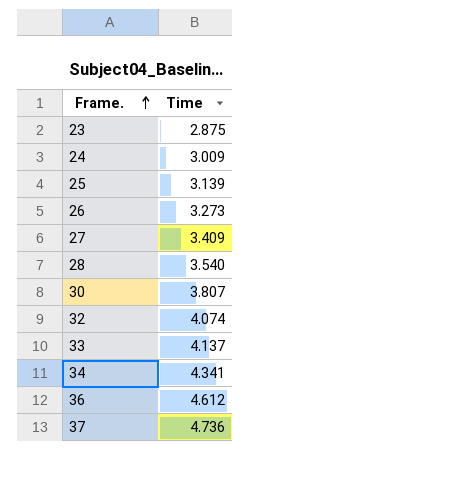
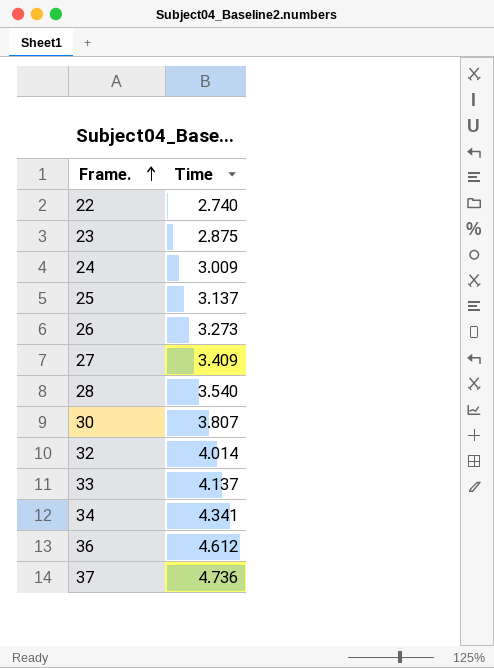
row 22: none -> 2.740
25 | Time: 3.139 -> 3.137
32 | Time: 4.074 -> 4.014

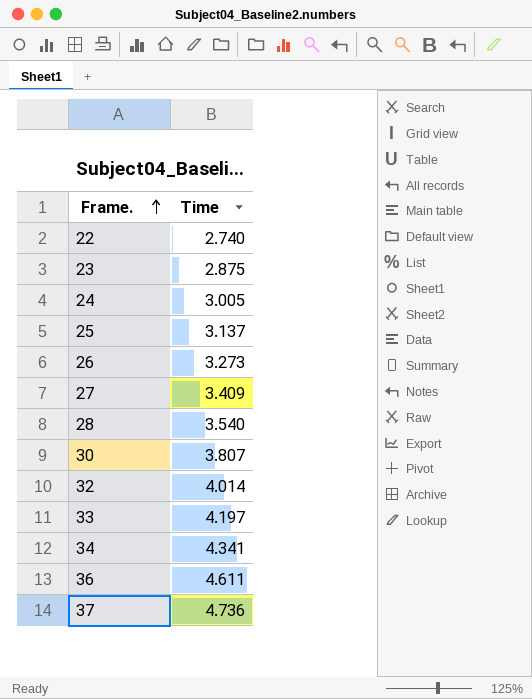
24 | Time: 3.009 -> 3.005
33 | Time: 4.137 -> 4.197
36 | Time: 4.612 -> 4.611

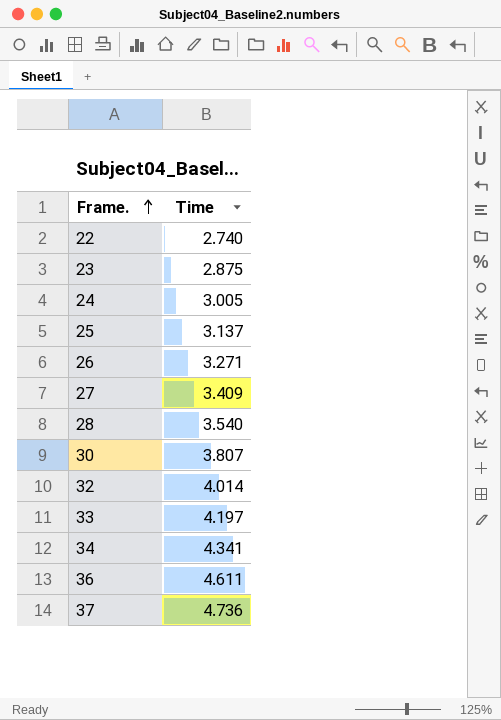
26 | Time: 3.273 -> 3.271

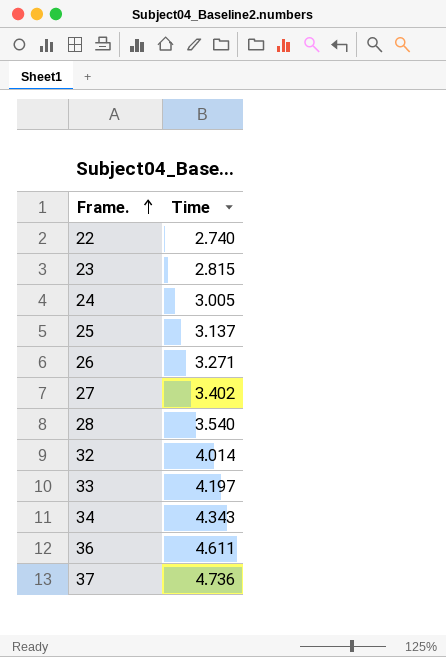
row 30: 3.807 -> none
23 | Time: 2.875 -> 2.815
27 | Time: 3.409 -> 3.402
34 | Time: 4.341 -> 4.343

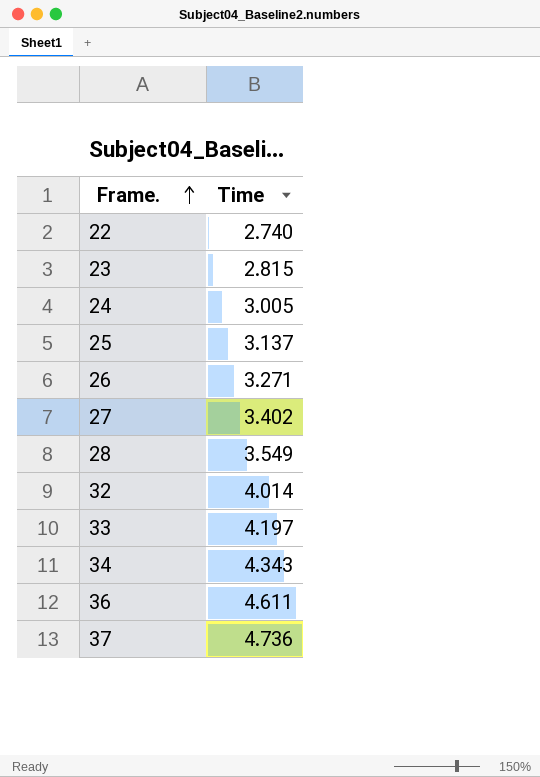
28 | Time: 3.540 -> 3.549

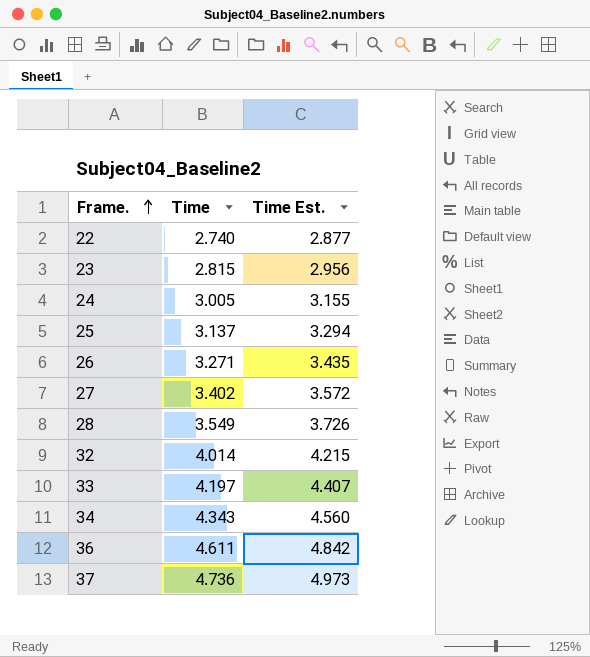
column Time Est. | formula: none -> [Time] * 1.05

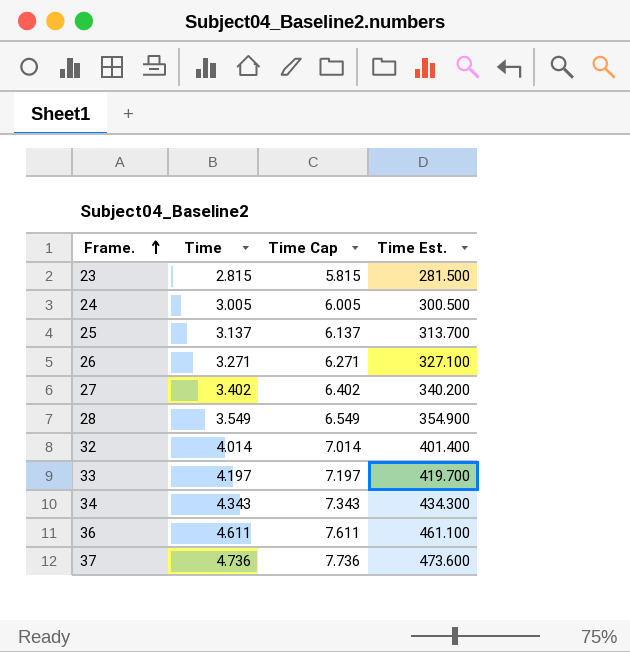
column Time Cap | formula: none -> [Time] + 3
column Time Est. | formula: [Time] * 1.05 -> [Time] * 100
row 22: 2.740 | 2.877 -> none

